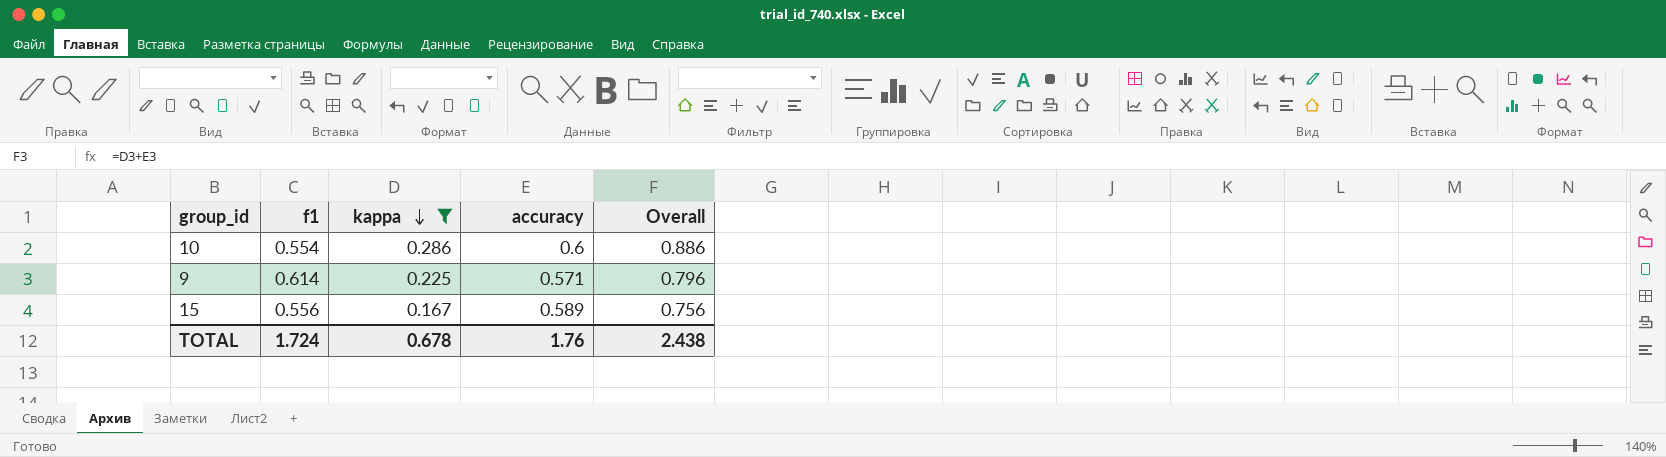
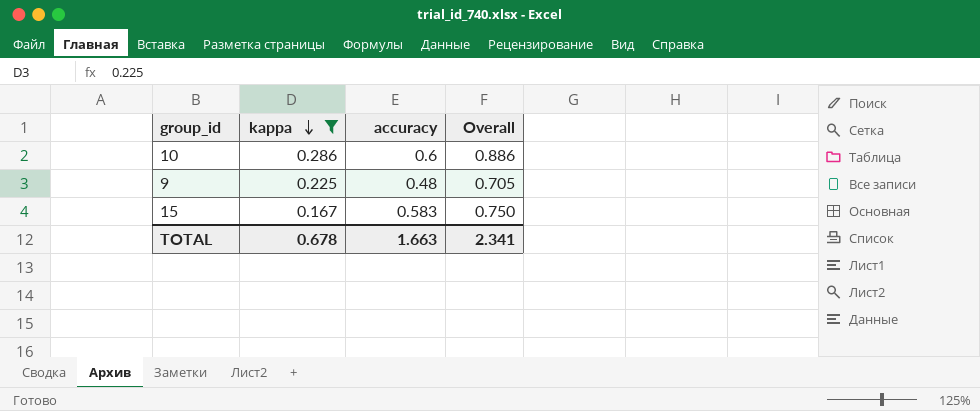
column f1 | position: 2 -> none
9 | accuracy: 0.571 -> 0.48
9 | Overall: 0.796 -> 0.705
15 | accuracy: 0.589 -> 0.583
15 | Overall: 0.756 -> 0.750
TOTAL | accuracy: 1.76 -> 1.663
TOTAL | Overall: 2.438 -> 2.341

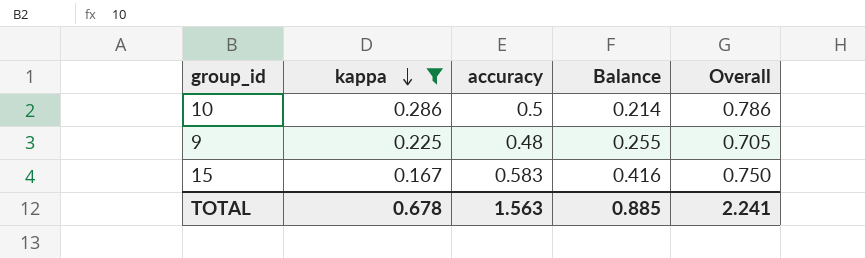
column Balance | formula: none -> [accuracy] - [kappa]
10 | accuracy: 0.6 -> 0.5
10 | Overall: 0.886 -> 0.786
TOTAL | accuracy: 1.663 -> 1.563
TOTAL | Overall: 2.341 -> 2.241

